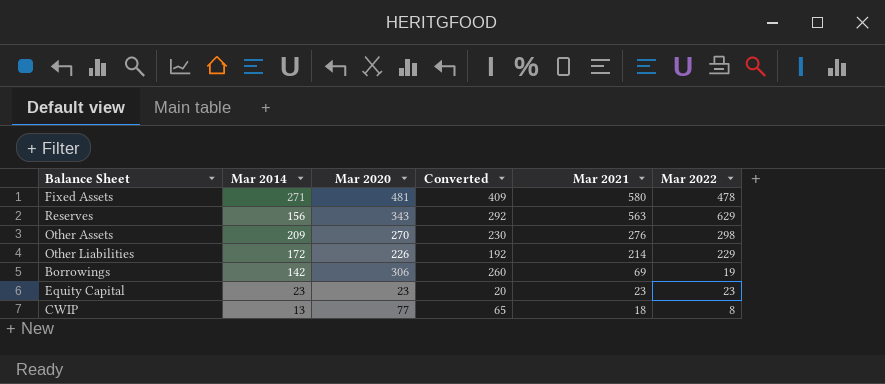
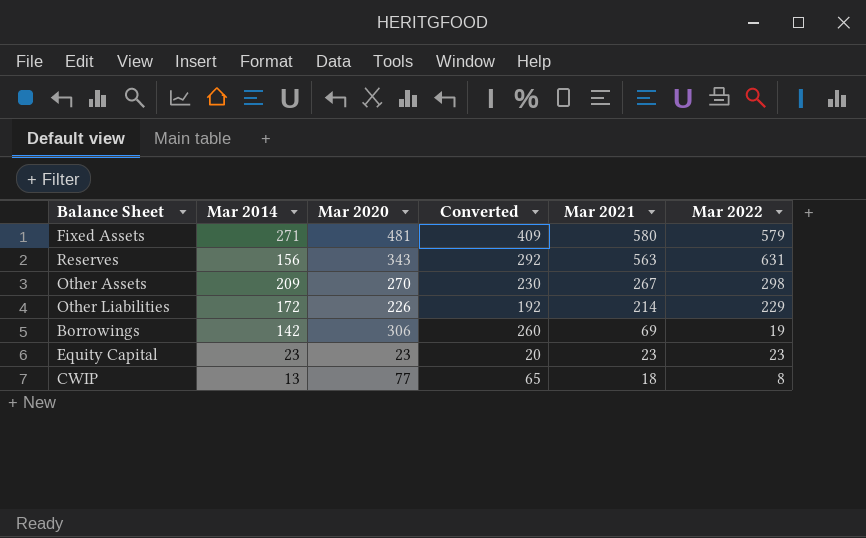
Fixed Assets | Mar 2022: 478 -> 579
Reserves | Mar 2022: 629 -> 631
Other Assets | Mar 2021: 276 -> 267

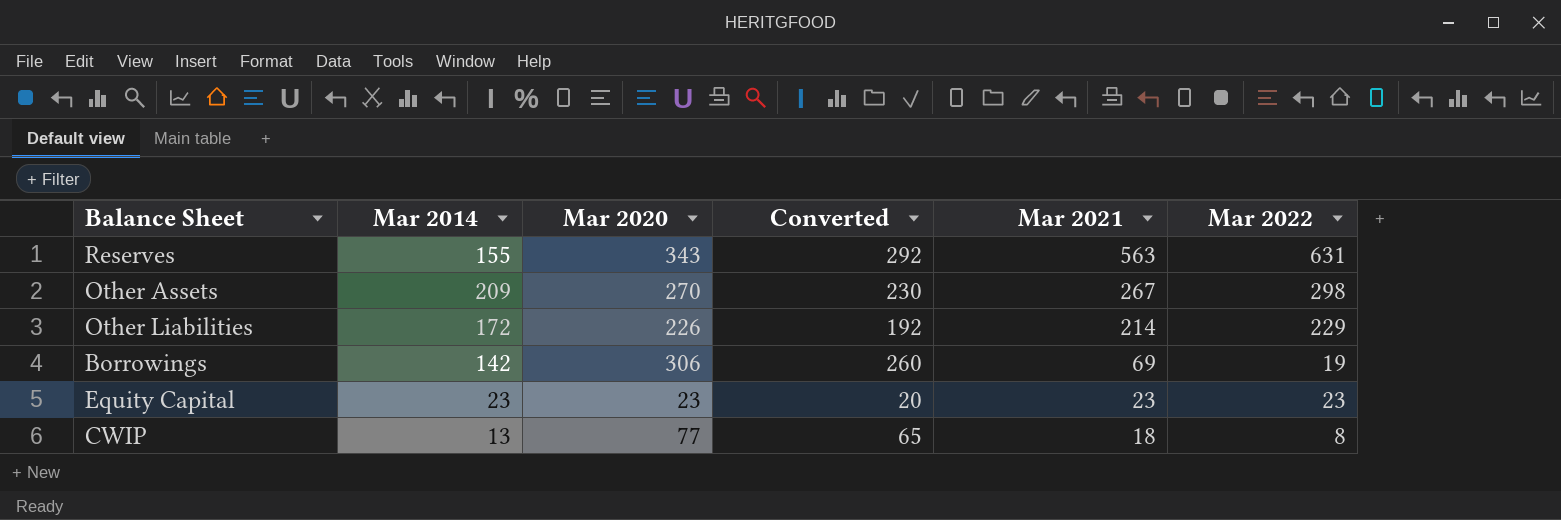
row Fixed Assets: 271 | 481 | 409 | 580 | 579 -> none
Reserves | Mar 2014: 156 -> 155

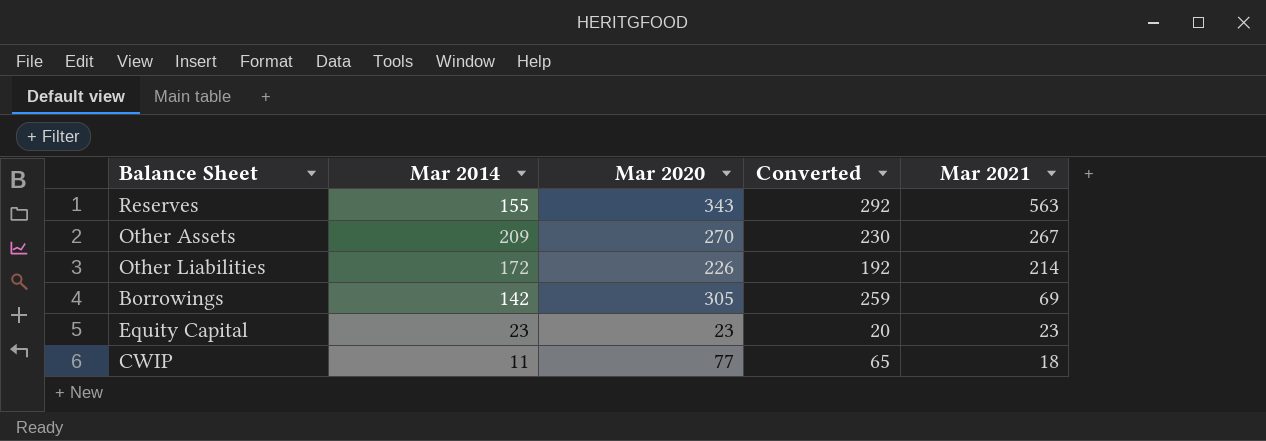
column Mar 2022 | position: 6 -> none
Borrowings | Mar 2020: 306 -> 305
Borrowings | Converted: 260 -> 259
CWIP | Mar 2014: 13 -> 11

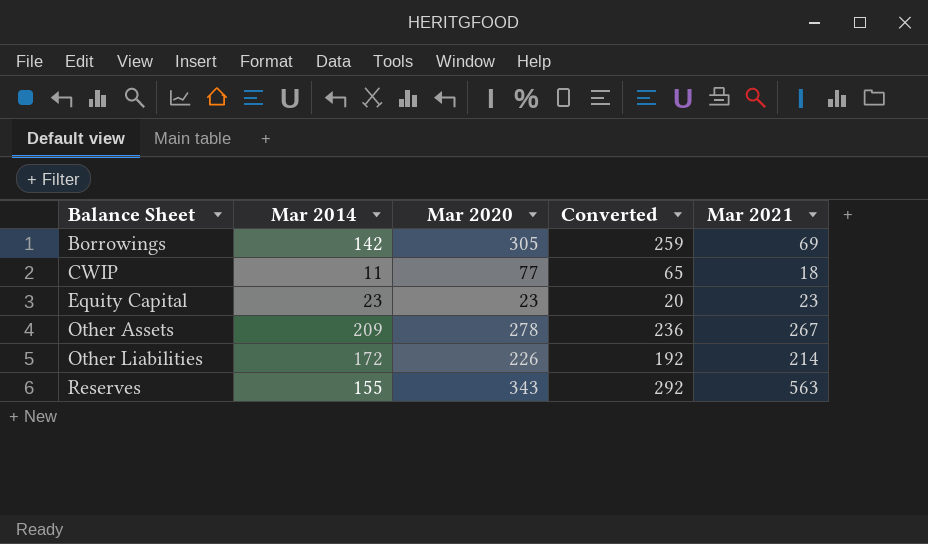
row order: Mar 2021 descending -> Balance Sheet ascending
Other Assets | Mar 2020: 270 -> 278
Other Assets | Converted: 230 -> 236

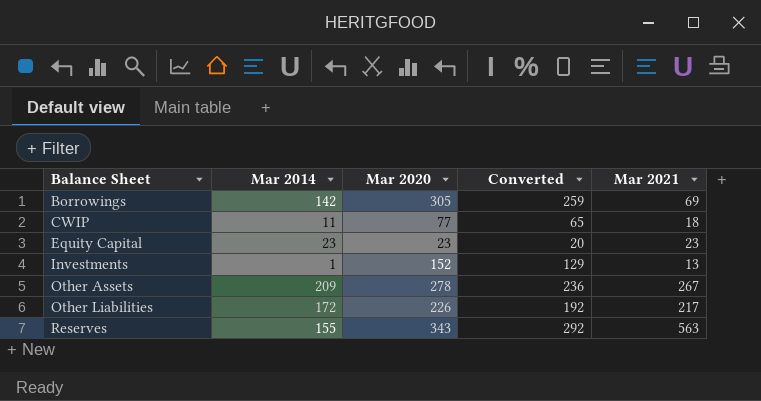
row Investments: none -> 1 | 152 | 129 | 13
Other Liabilities | Mar 2021: 214 -> 217

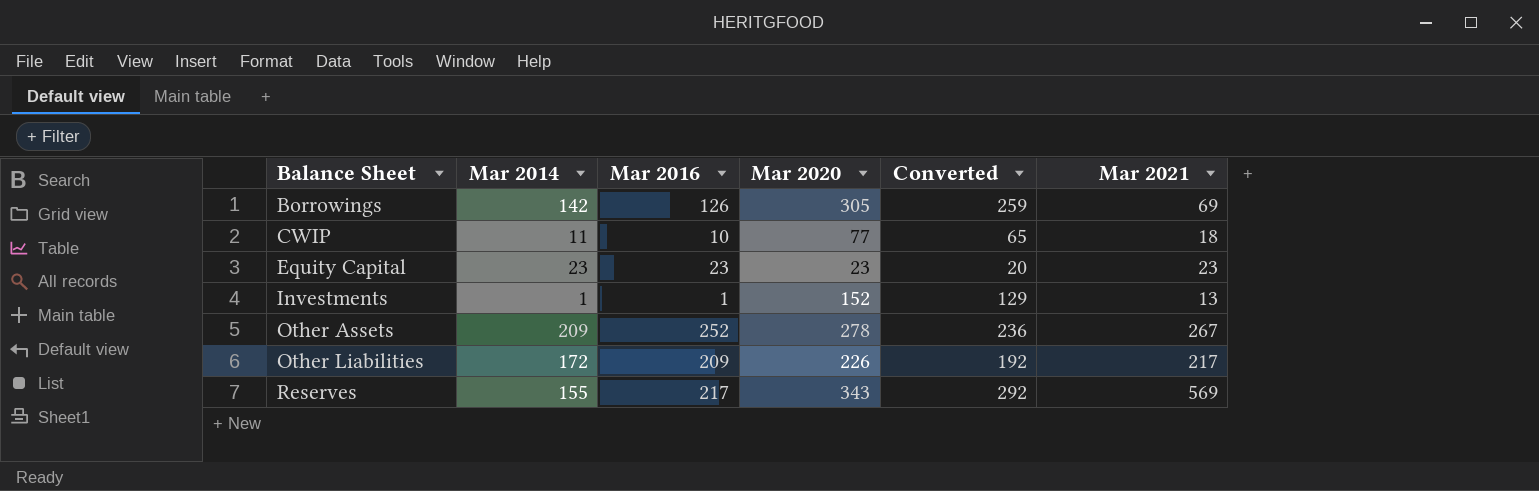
column Mar 2016 | position: none -> 3
Reserves | Mar 2021: 563 -> 569

